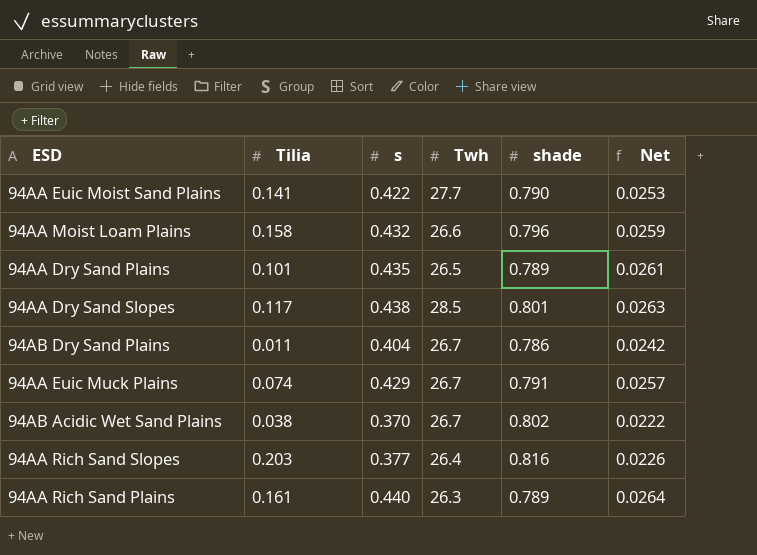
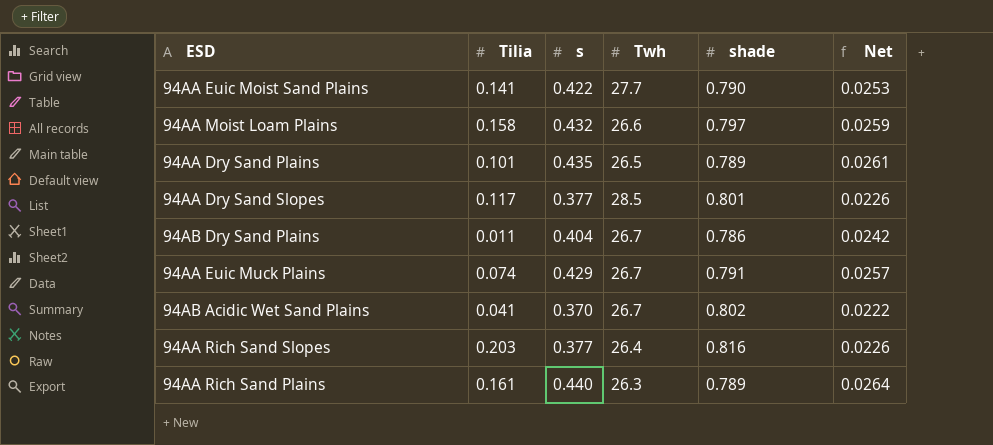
94AA Moist Loam Plains | shade: 0.796 -> 0.797
94AA Dry Sand Slopes | s: 0.438 -> 0.377
94AA Dry Sand Slopes | Net: 0.0263 -> 0.0226
94AB Acidic Wet Sand Plains | Tilia: 0.038 -> 0.041

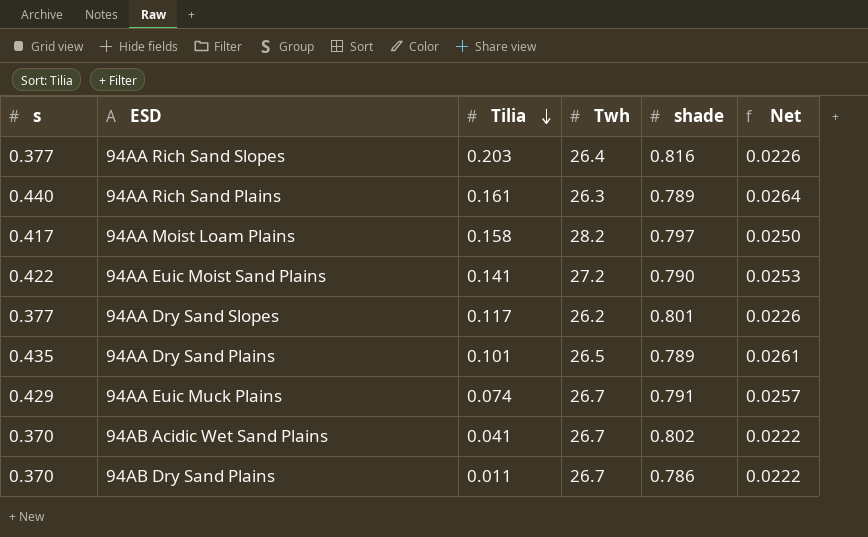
row order: none -> Tilia descending
column s | position: 3 -> 1
94AA Moist Loam Plains | s: 0.432 -> 0.417
94AA Moist Loam Plains | Twh: 26.6 -> 28.2
94AA Moist Loam Plains | Net: 0.0259 -> 0.0250
94AA Euic Moist Sand Plains | Twh: 27.7 -> 27.2
94AA Dry Sand Slopes | Twh: 28.5 -> 26.2
94AB Dry Sand Plains | s: 0.404 -> 0.370
94AB Dry Sand Plains | Net: 0.0242 -> 0.0222

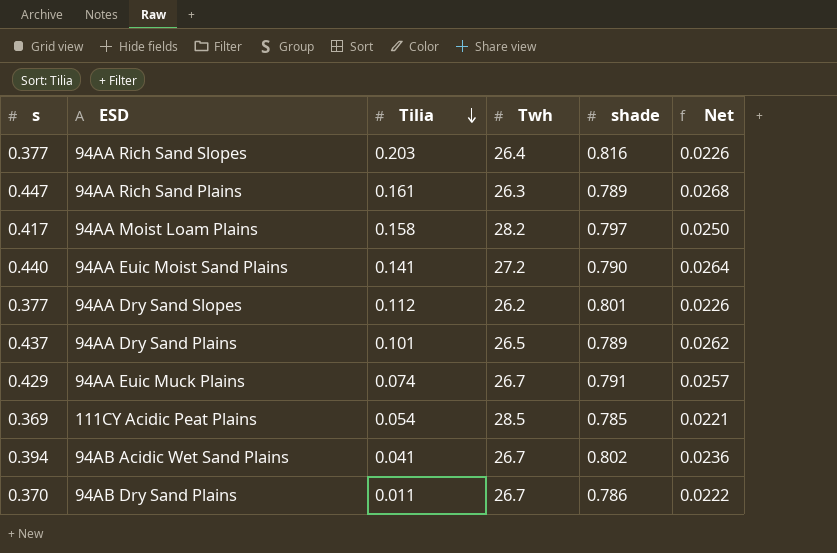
94AA Rich Sand Plains | s: 0.440 -> 0.447
94AA Rich Sand Plains | Net: 0.0264 -> 0.0268
94AA Euic Moist Sand Plains | s: 0.422 -> 0.440
94AA Euic Moist Sand Plains | Net: 0.0253 -> 0.0264
94AA Dry Sand Slopes | Tilia: 0.117 -> 0.112
94AA Dry Sand Plains | s: 0.435 -> 0.437
94AA Dry Sand Plains | Net: 0.0261 -> 0.0262
row 111CY Acidic Peat Plains: none -> 0.369 | 0.054 | 28.5 | 0.785 | 0.0221
94AB Acidic Wet Sand Plains | s: 0.370 -> 0.394
94AB Acidic Wet Sand Plains | Net: 0.0222 -> 0.0236

